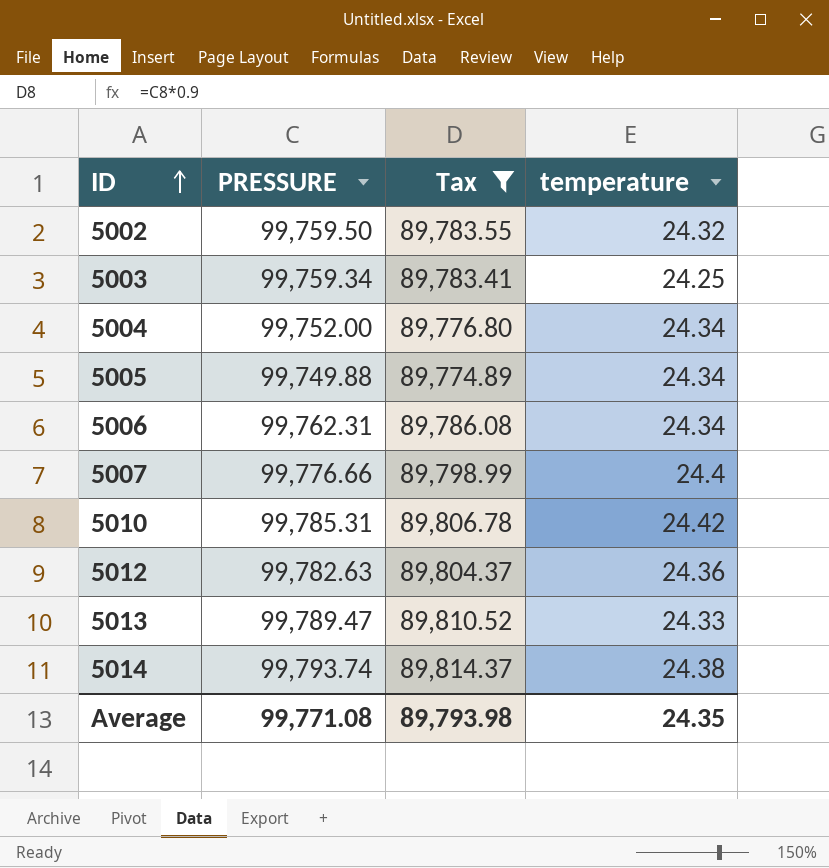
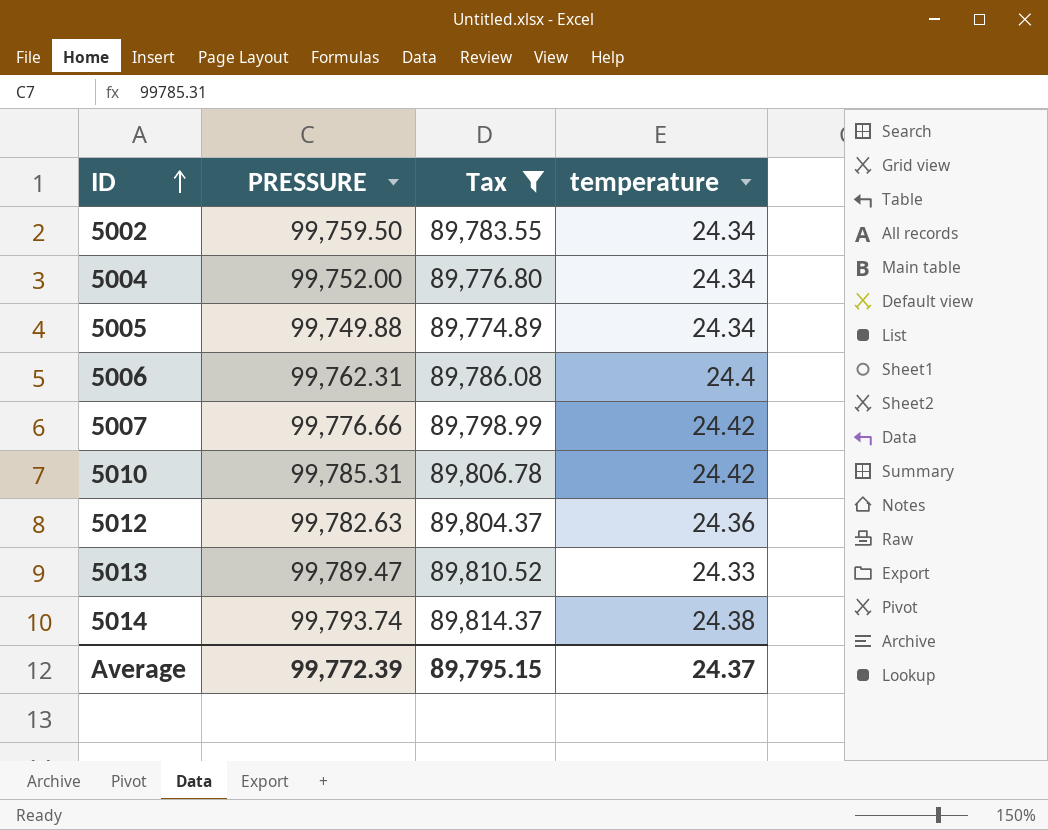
row 5003: 99,759.34 | 89,783.41 | 24.25 -> none
5002 | temperature: 24.32 -> 24.34
5006 | temperature: 24.34 -> 24.4
5007 | temperature: 24.4 -> 24.42
Average | PRESSURE: 99,771.08 -> 99,772.39
Average | Tax: 89,793.98 -> 89,795.15
Average | temperature: 24.35 -> 24.37

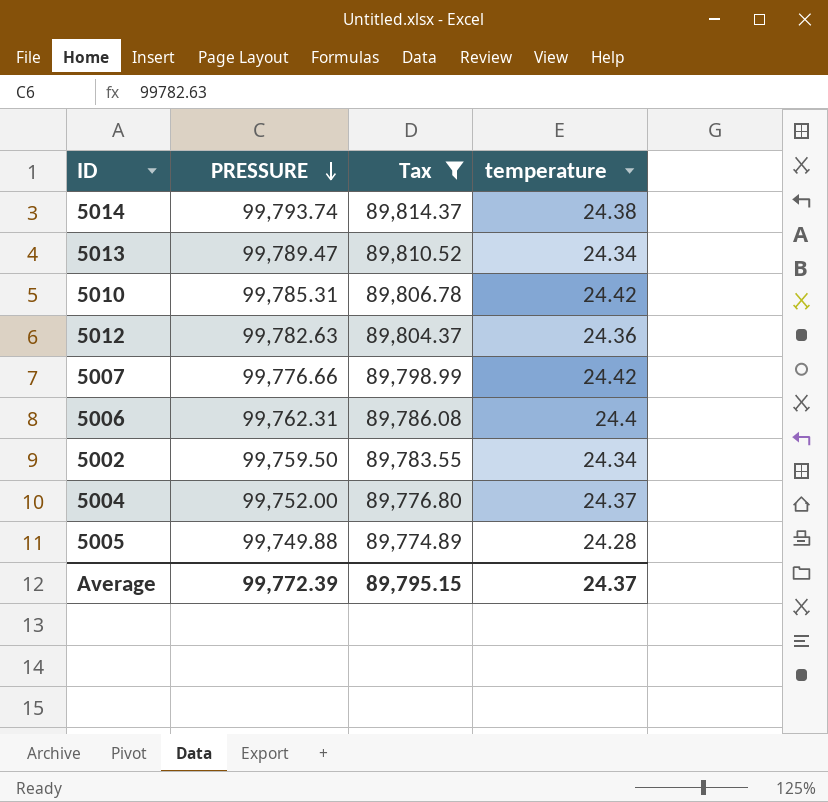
row order: ID ascending -> PRESSURE descending
5013 | temperature: 24.33 -> 24.34
5004 | temperature: 24.34 -> 24.37
5005 | temperature: 24.34 -> 24.28

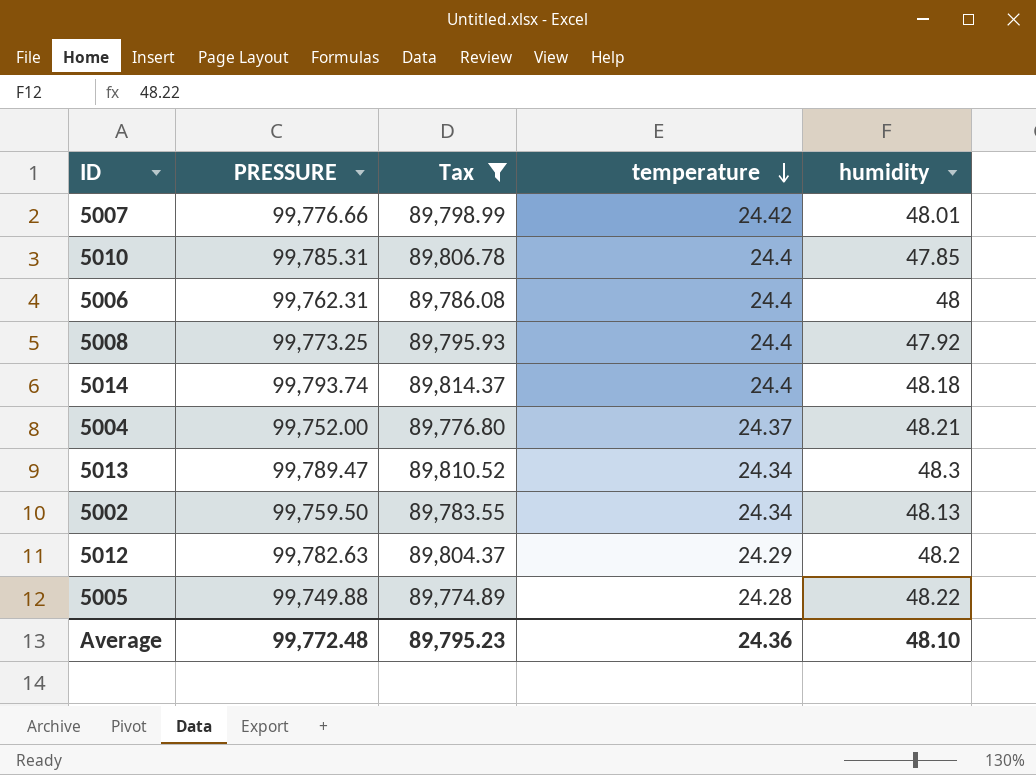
row order: PRESSURE descending -> temperature descending
column humidity | position: none -> 5
5010 | temperature: 24.42 -> 24.4
row 5008: none -> 99,773.25 | 89,795.93 | 24.4 | 47.92
5014 | temperature: 24.38 -> 24.4
5012 | temperature: 24.36 -> 24.29
Average | PRESSURE: 99,772.39 -> 99,772.48
Average | Tax: 89,795.15 -> 89,795.23
Average | temperature: 24.37 -> 24.36

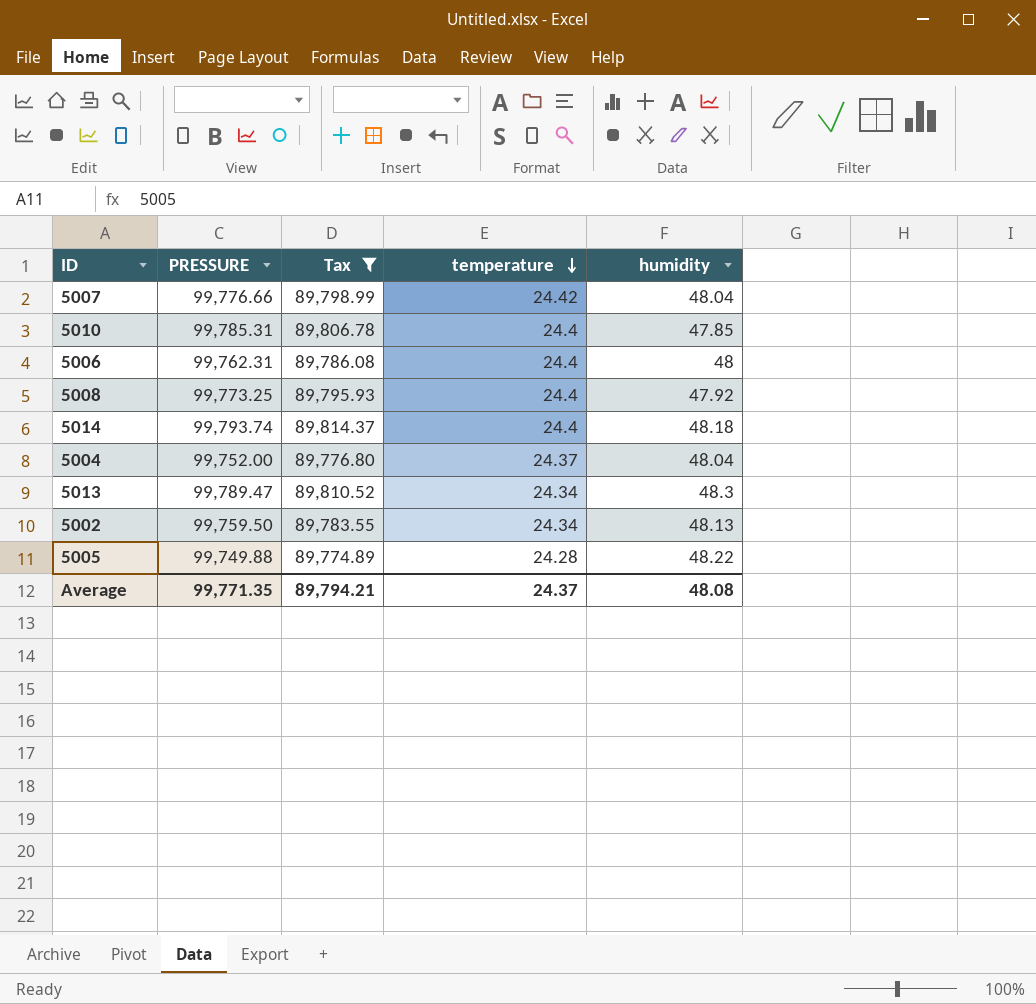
row 5012: 99,782.63 | 89,804.37 | 24.29 | 48.2 -> none
5007 | humidity: 48.01 -> 48.04
5004 | humidity: 48.21 -> 48.04
Average | PRESSURE: 99,772.48 -> 99,771.35
Average | Tax: 89,795.23 -> 89,794.21
Average | temperature: 24.36 -> 24.37
Average | humidity: 48.10 -> 48.08

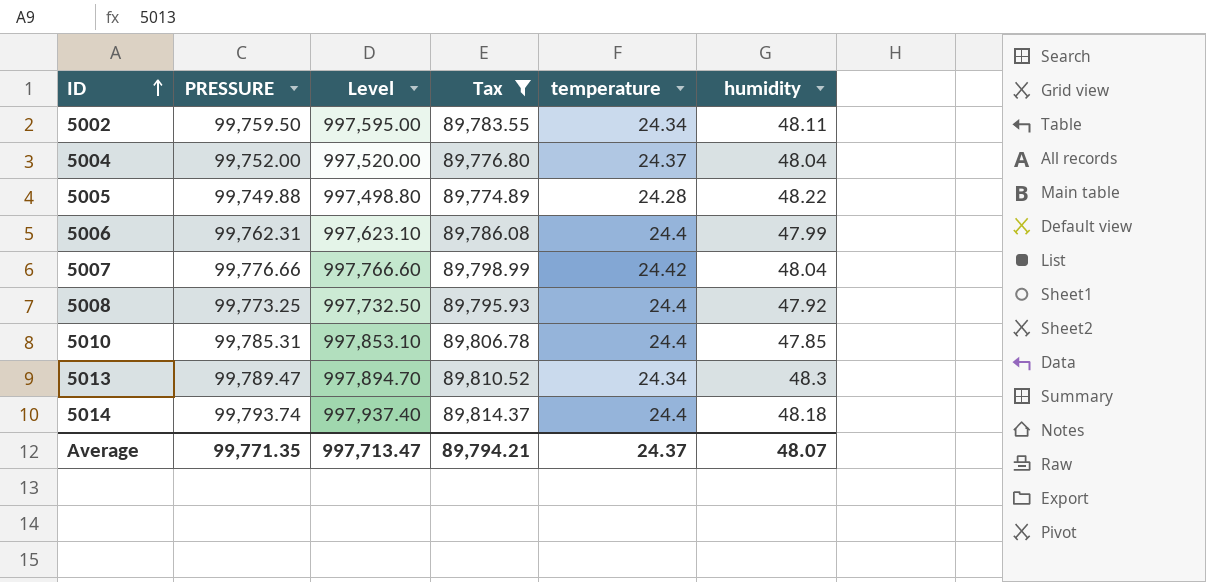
row order: temperature descending -> ID ascending
column Level | formula: none -> [PRESSURE] * 10
5002 | humidity: 48.13 -> 48.11
5006 | humidity: 48 -> 47.99
Average | humidity: 48.08 -> 48.07

